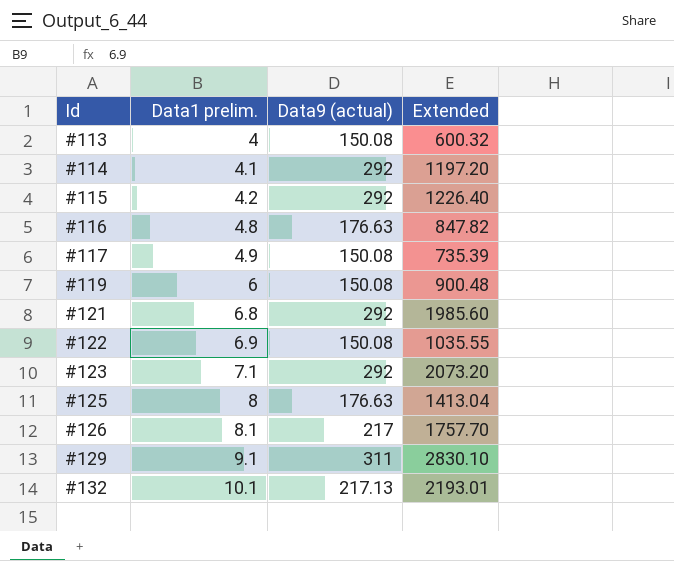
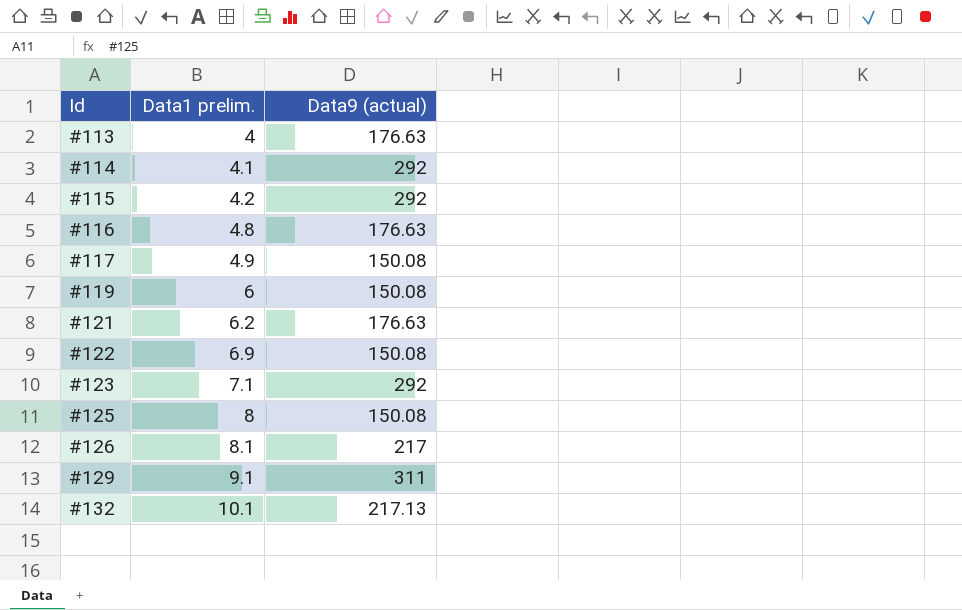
column Extended | formula: [Data1 prelim.] * [Data9 (actual)] -> none
#113 | Data9 (actual): 150.08 -> 176.63
#121 | Data1 prelim.: 6.8 -> 6.2
#121 | Data9 (actual): 292 -> 176.63
#125 | Data9 (actual): 176.63 -> 150.08

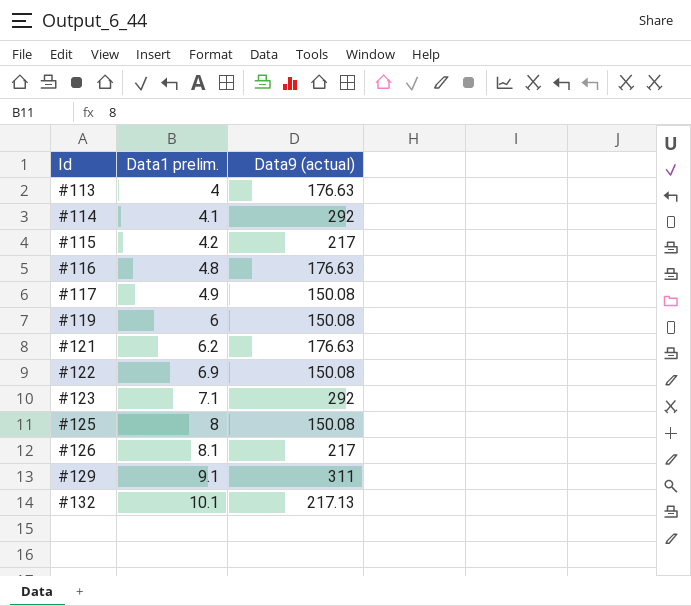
#115 | Data9 (actual): 292 -> 217

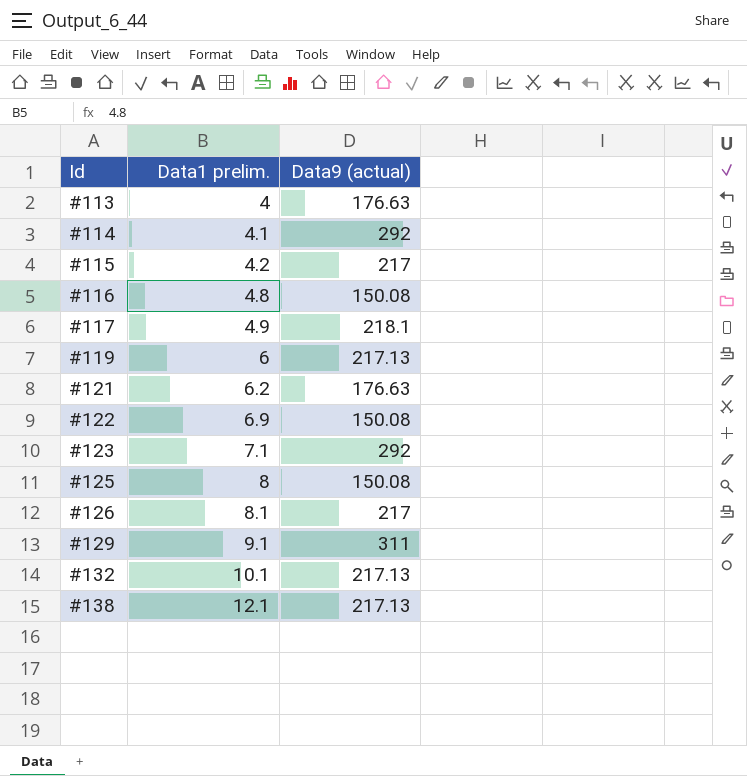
#116 | Data9 (actual): 176.63 -> 150.08
#117 | Data9 (actual): 150.08 -> 218.1
#119 | Data9 (actual): 150.08 -> 217.13
row #138: none -> 12.1 | 217.13

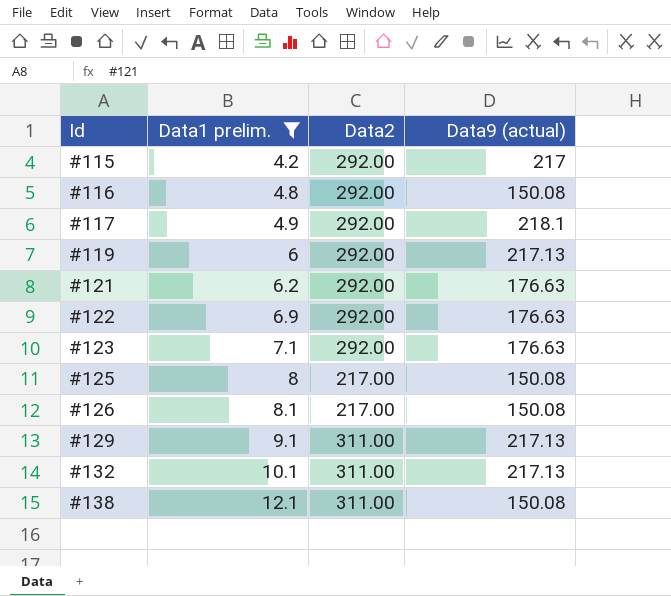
filter: none -> Data1 prelim. >= 4.2
column Data2 | position: none -> 3
#122 | Data9 (actual): 150.08 -> 176.63
#123 | Data9 (actual): 292 -> 176.63
#126 | Data9 (actual): 217 -> 150.08
#129 | Data9 (actual): 311 -> 217.13
#138 | Data9 (actual): 217.13 -> 150.08

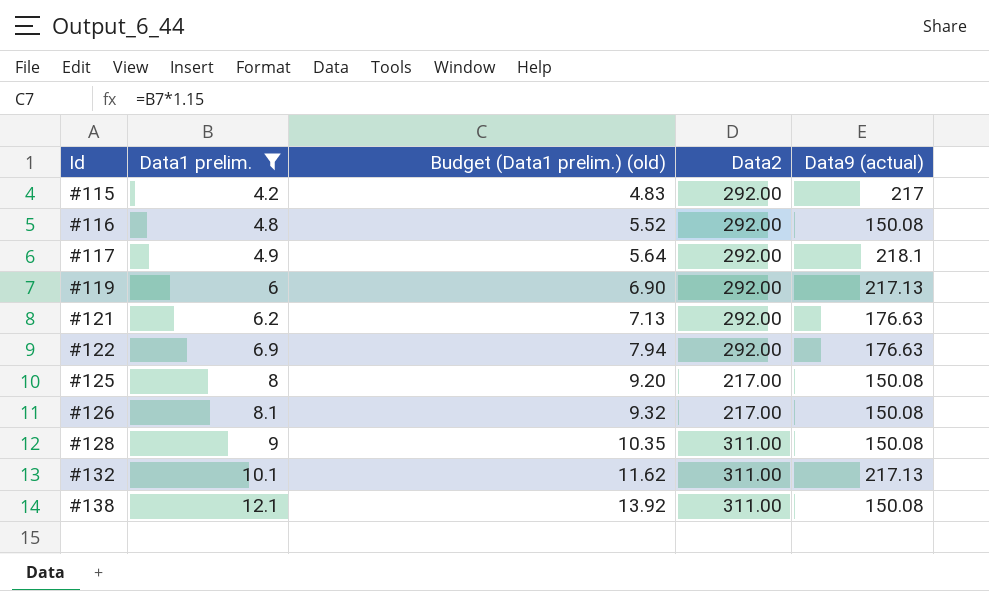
column Budget (Data1 prelim.) (old) | formula: none -> [Data1 prelim.] * 1.15
row #123: 7.1 | 292.00 | 176.63 -> none
row #129: 9.1 | 311.00 | 217.13 -> none
row #128: none -> 9 | 10.35 | 311.00 | 150.08

